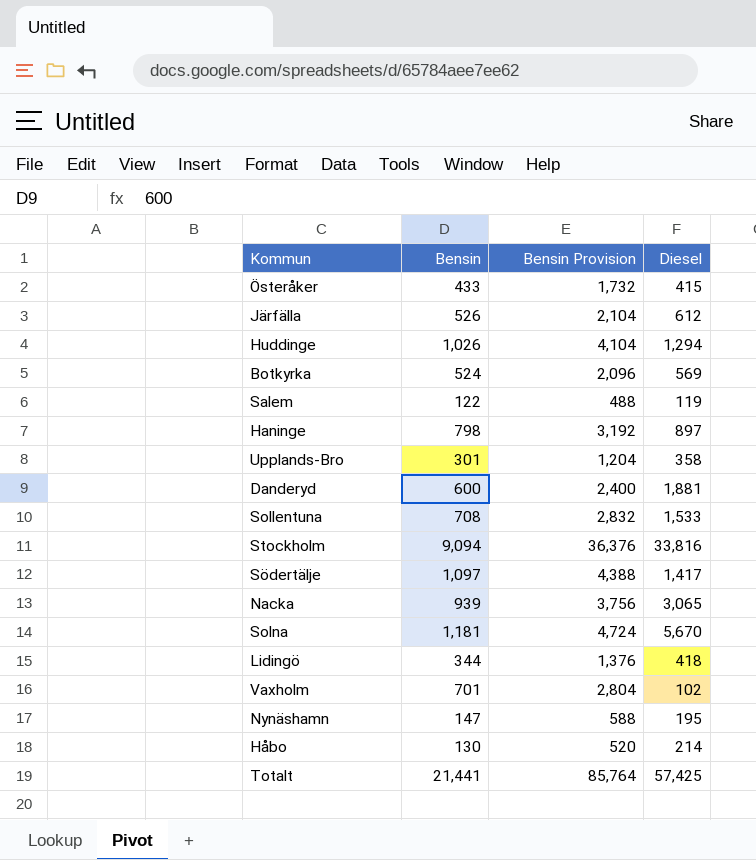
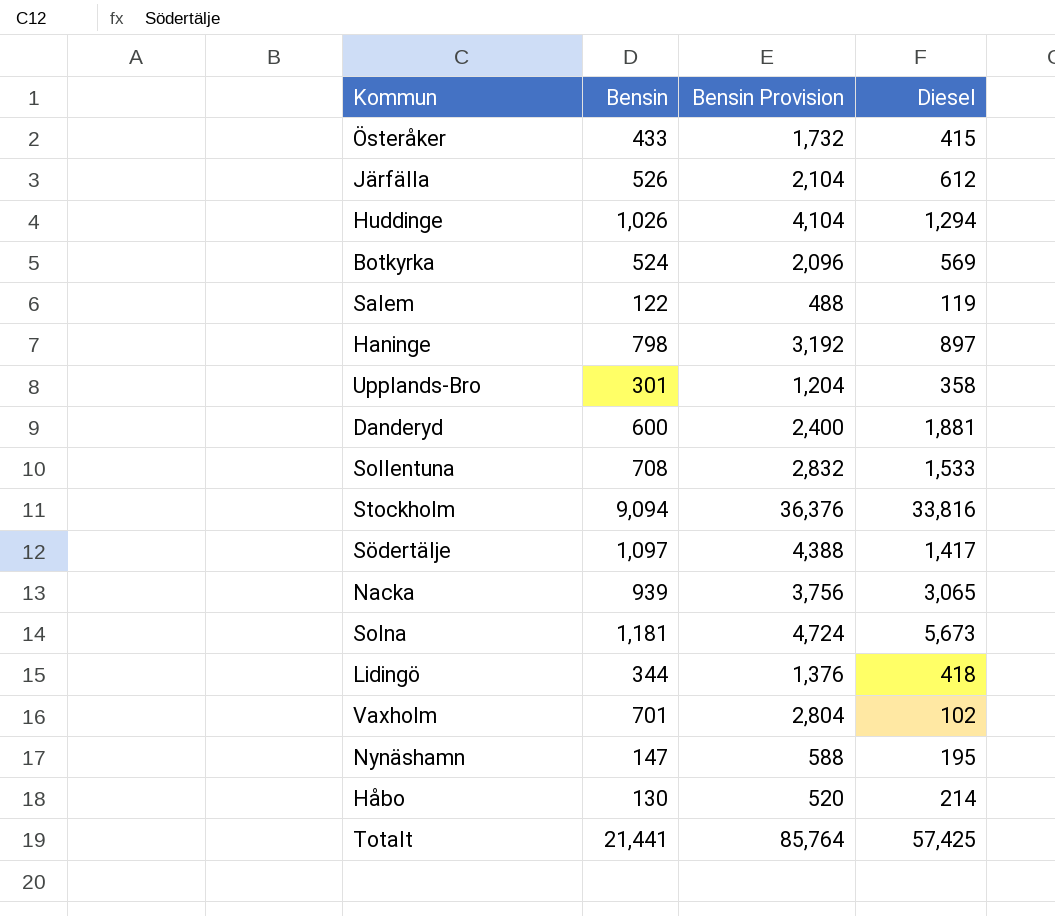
Solna | Diesel: 5,670 -> 5,673

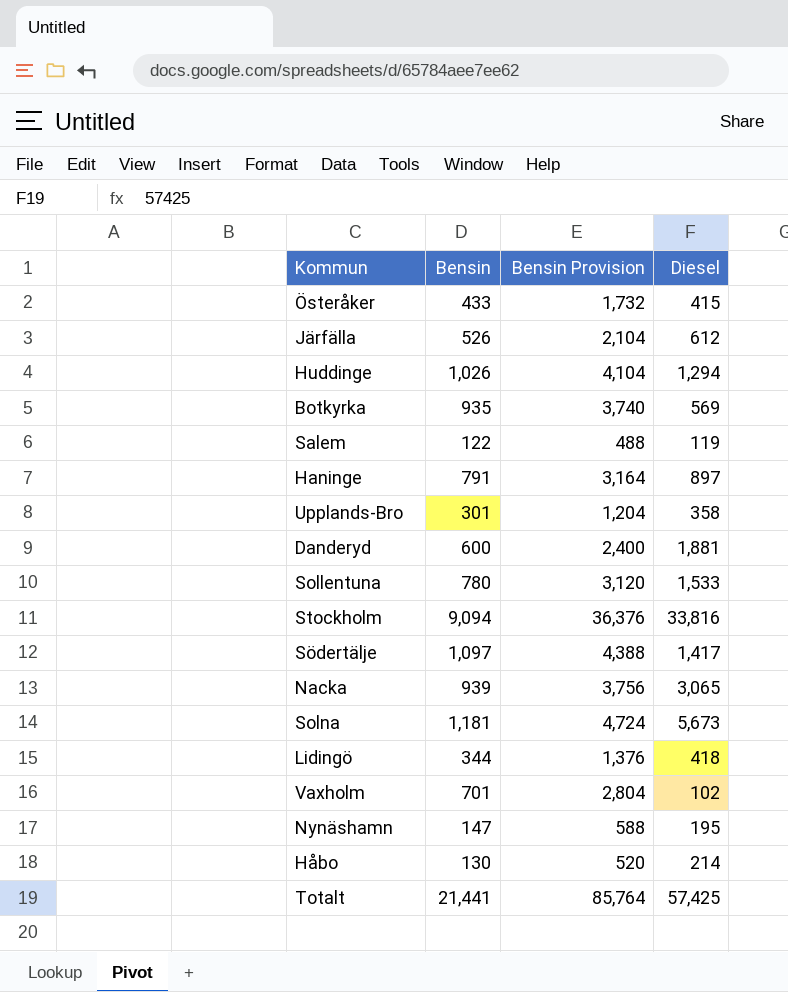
Botkyrka | Bensin: 524 -> 935
Botkyrka | Bensin Provision: 2,096 -> 3,740
Haninge | Bensin: 798 -> 791
Haninge | Bensin Provision: 3,192 -> 3,164
Sollentuna | Bensin: 708 -> 780
Sollentuna | Bensin Provision: 2,832 -> 3,120

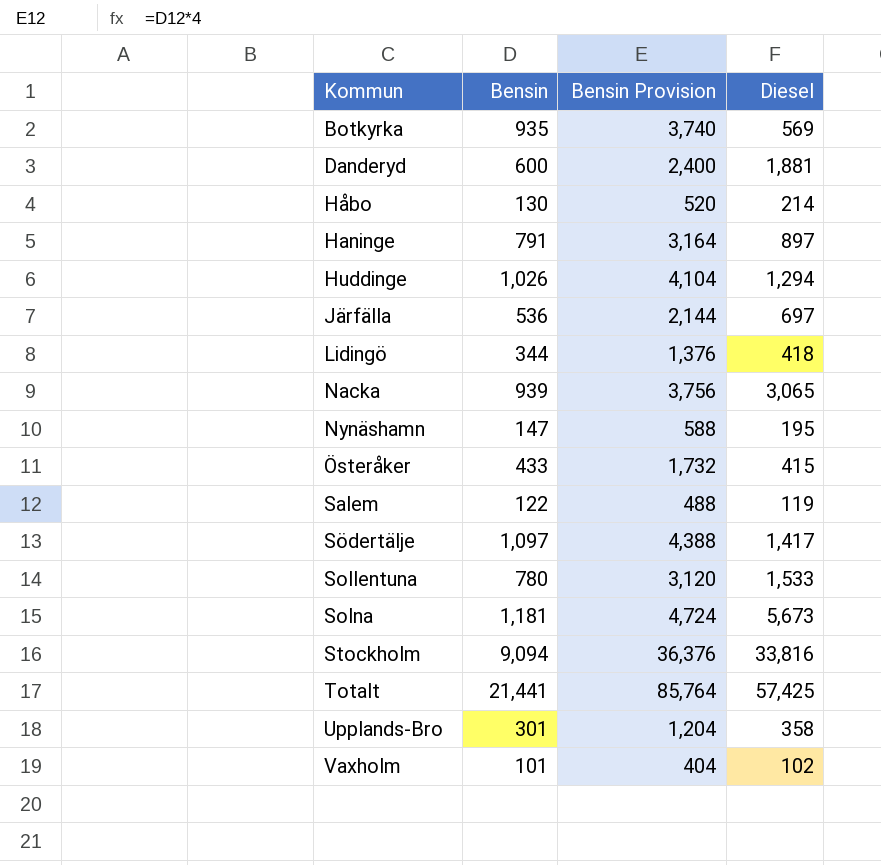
row order: none -> Kommun ascending
Järfälla | Bensin: 526 -> 536
Järfälla | Bensin Provision: 2,104 -> 2,144
Järfälla | Diesel: 612 -> 697
Vaxholm | Bensin: 701 -> 101
Vaxholm | Bensin Provision: 2,804 -> 404

